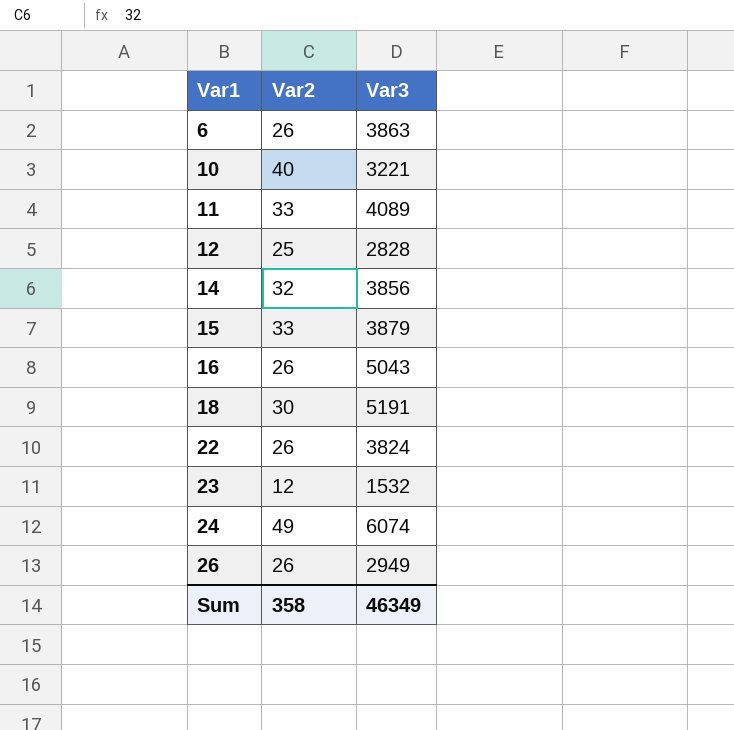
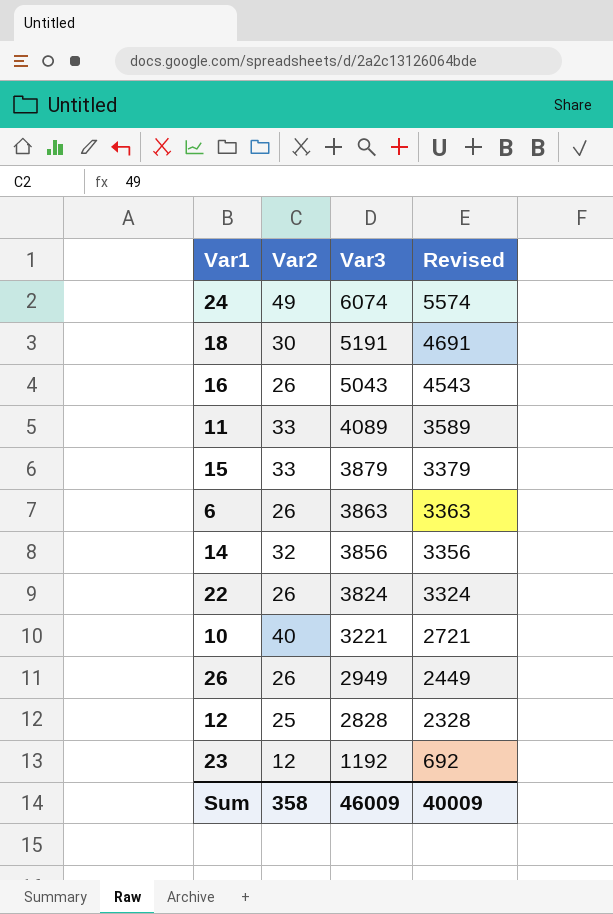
row order: Var1 ascending -> Var3 descending
column Revised | formula: none -> [Var3] - 500
23 | Var3: 1532 -> 1192
Sum | Var3: 46349 -> 46009

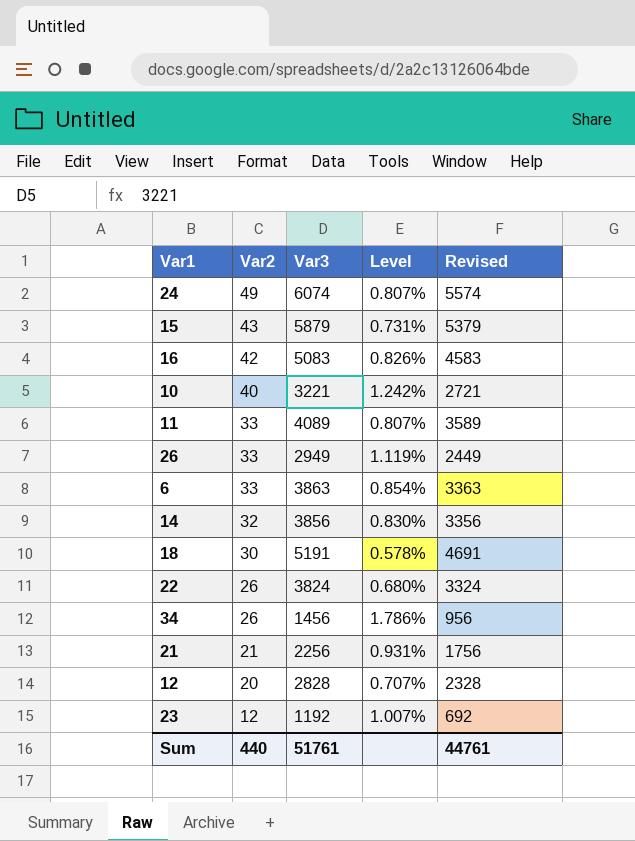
row order: Var3 descending -> Var2 descending
column Level | formula: none -> [Var2] / [Var3]
15 | Var2: 33 -> 43
15 | Var3: 3879 -> 5879
15 | Revised: 3379 -> 5379
16 | Var2: 26 -> 42
16 | Var3: 5043 -> 5083
16 | Revised: 4543 -> 4583
26 | Var2: 26 -> 33
6 | Var2: 26 -> 33
row 34: none -> 26 | 1456 | 1.786% | 956
row 21: none -> 21 | 2256 | 0.931% | 1756
12 | Var2: 25 -> 20
Sum | Var2: 358 -> 440
Sum | Var3: 46009 -> 51761
Sum | Revised: 40009 -> 44761

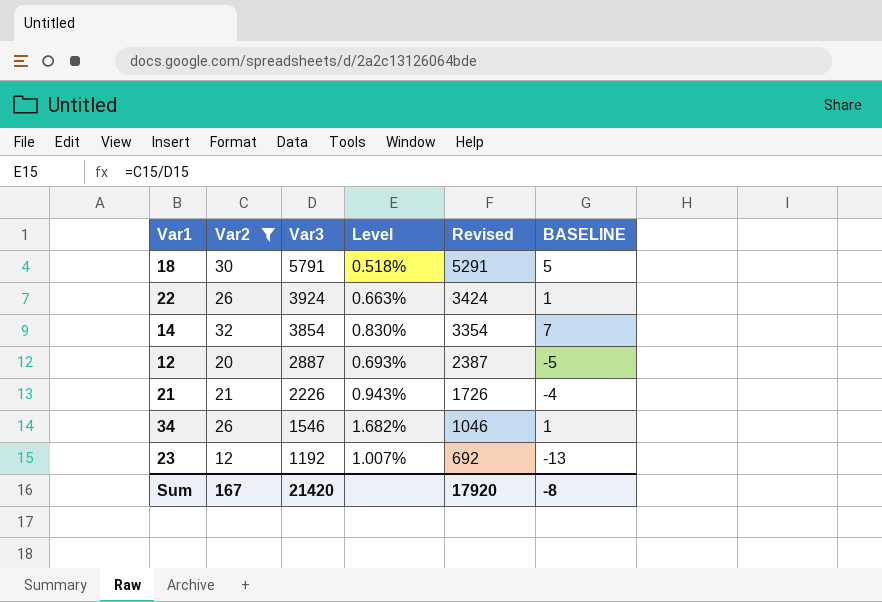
filter: none -> Var2 <= 32
row order: Var2 descending -> Var3 descending
column BASELINE | formula: none -> [Var2] - 25
18 | Var3: 5191 -> 5791
18 | Level: 0.578% -> 0.518%
18 | Revised: 4691 -> 5291
22 | Var3: 3824 -> 3924
22 | Level: 0.680% -> 0.663%
22 | Revised: 3324 -> 3424
14 | Var3: 3856 -> 3854
14 | Revised: 3356 -> 3354
12 | Var3: 2828 -> 2887
12 | Level: 0.707% -> 0.693%
12 | Revised: 2328 -> 2387
21 | Var3: 2256 -> 2226
21 | Level: 0.931% -> 0.943%
21 | Revised: 1756 -> 1726
34 | Var3: 1456 -> 1546
34 | Level: 1.786% -> 1.682%
34 | Revised: 956 -> 1046
Sum | Var2: 440 -> 167
Sum | Var3: 51761 -> 21420
Sum | Revised: 44761 -> 17920

